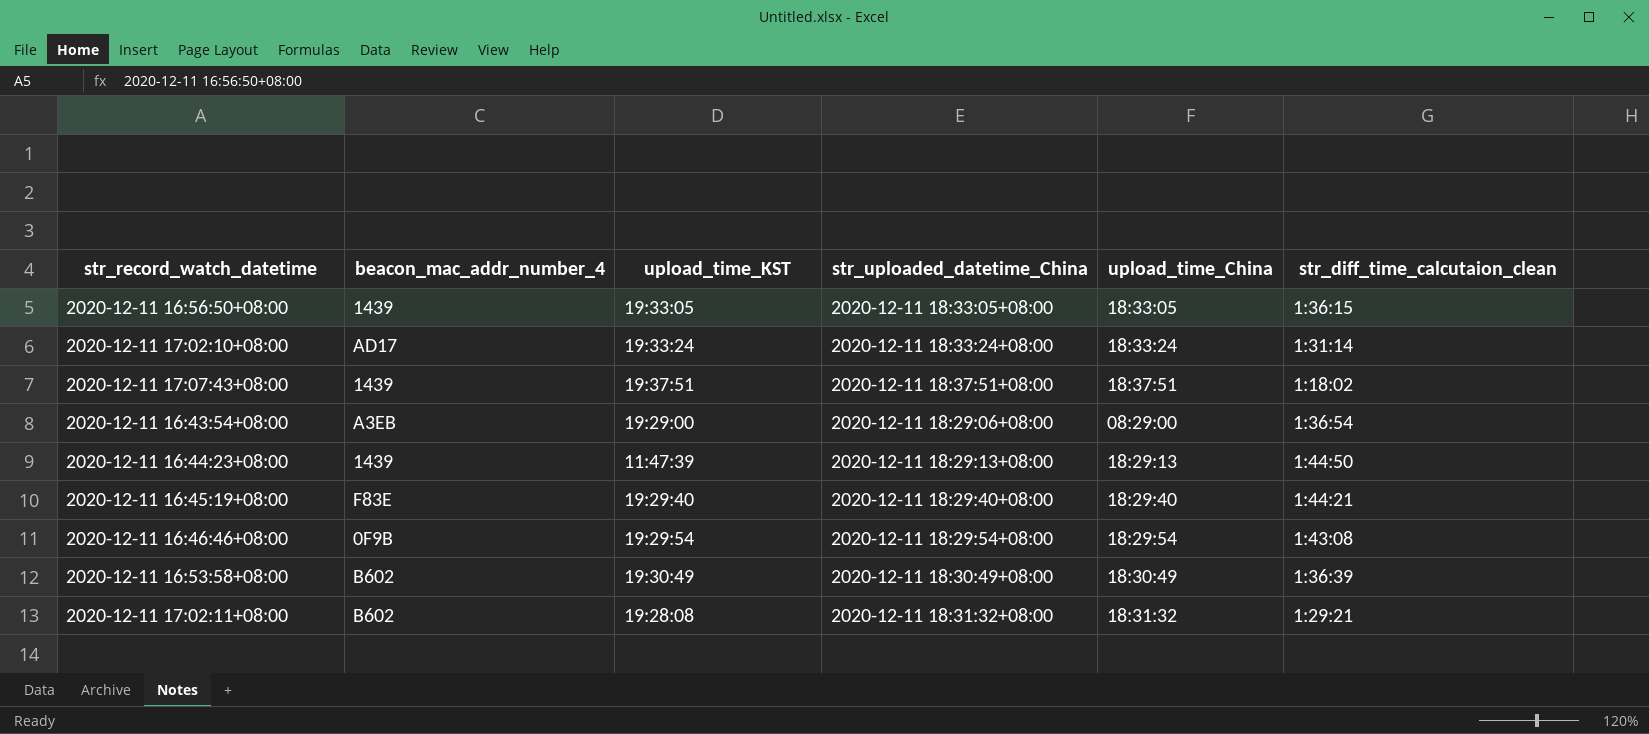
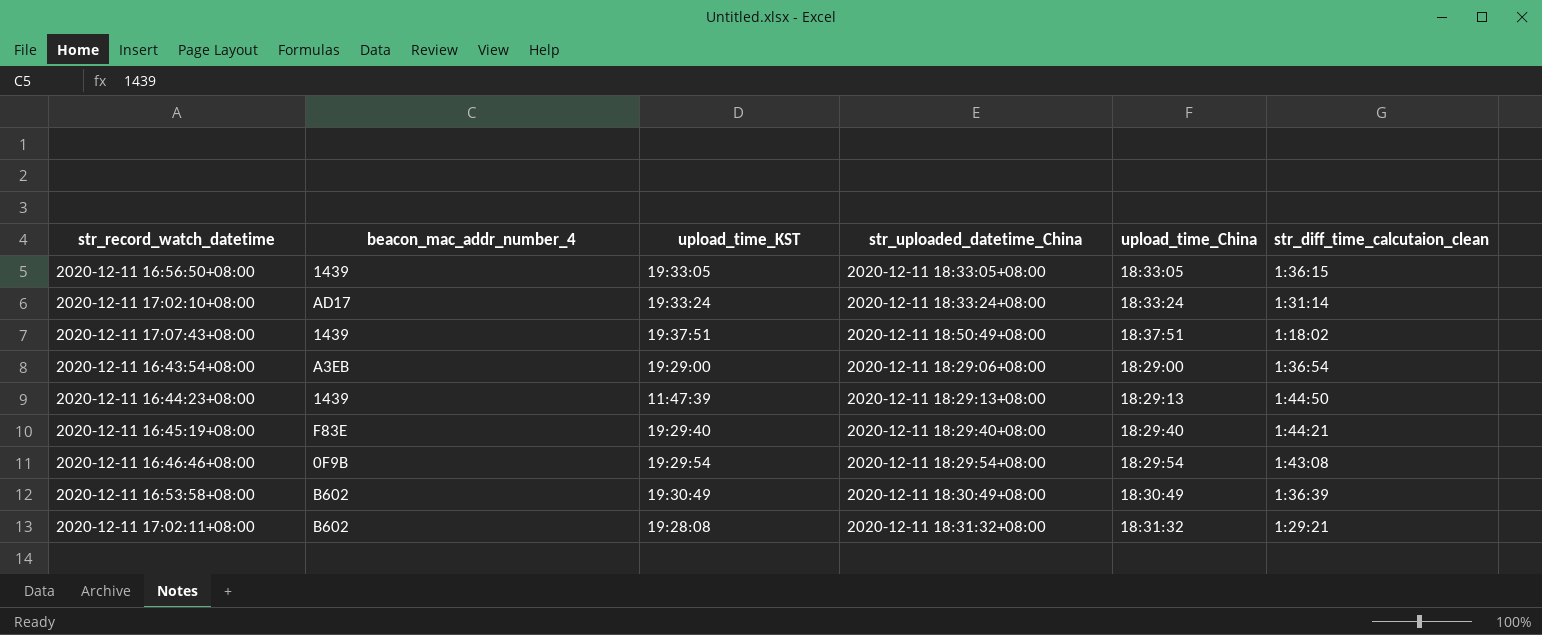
2020-12-11 17:07:43+08:00 | str_uploaded_datetime_China: 2020-12-11 18:37:51+08:00 -> 2020-12-11 18:50:49+08:00
2020-12-11 16:43:54+08:00 | upload_time_China: 08:29:00 -> 18:29:00

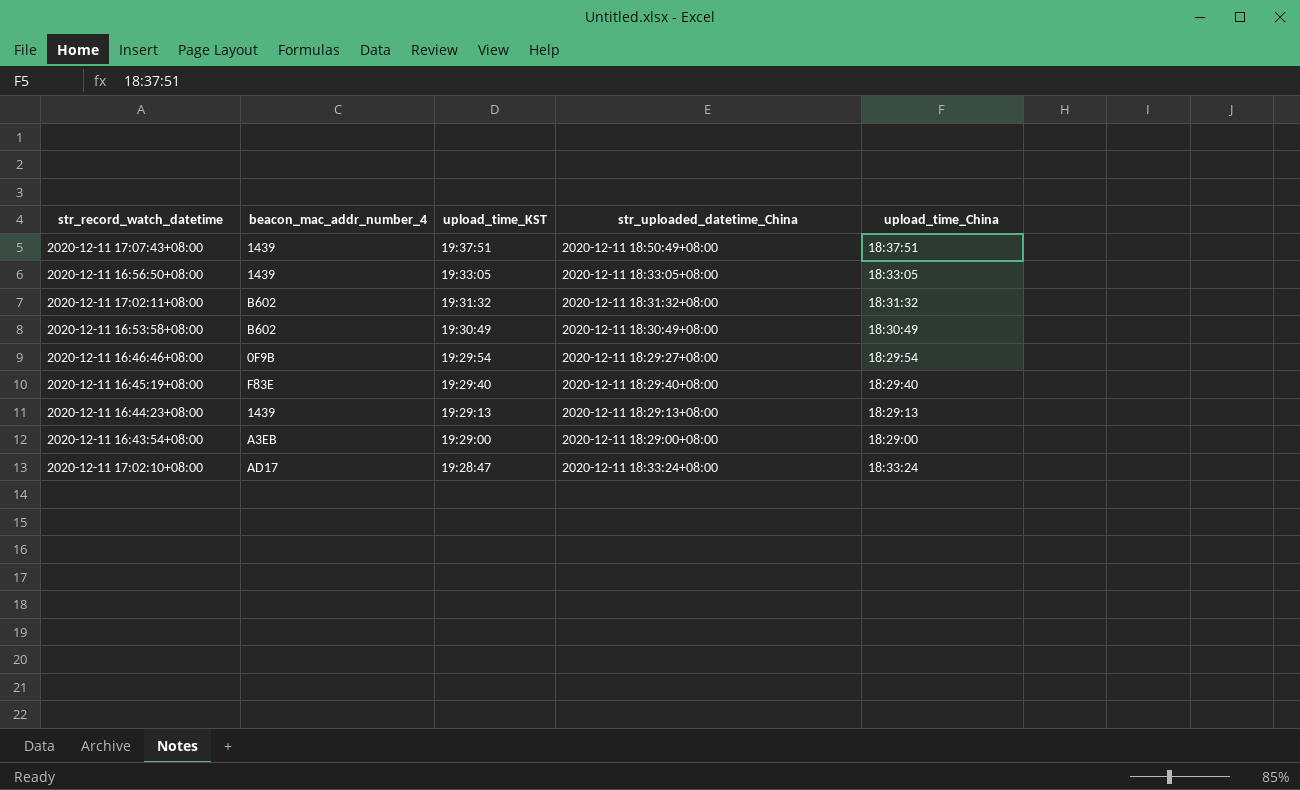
row order: none -> upload_time_KST descending
column str_diff_time_calcutaion_clean | position: 6 -> none
2020-12-11 17:02:11+08:00 | upload_time_KST: 19:28:08 -> 19:31:32
2020-12-11 16:46:46+08:00 | str_uploaded_datetime_China: 2020-12-11 18:29:54+08:00 -> 2020-12-11 18:29:27+08:00
2020-12-11 16:44:23+08:00 | upload_time_KST: 11:47:39 -> 19:29:13
2020-12-11 16:43:54+08:00 | str_uploaded_datetime_China: 2020-12-11 18:29:06+08:00 -> 2020-12-11 18:29:00+08:00
2020-12-11 17:02:10+08:00 | upload_time_KST: 19:33:24 -> 19:28:47

